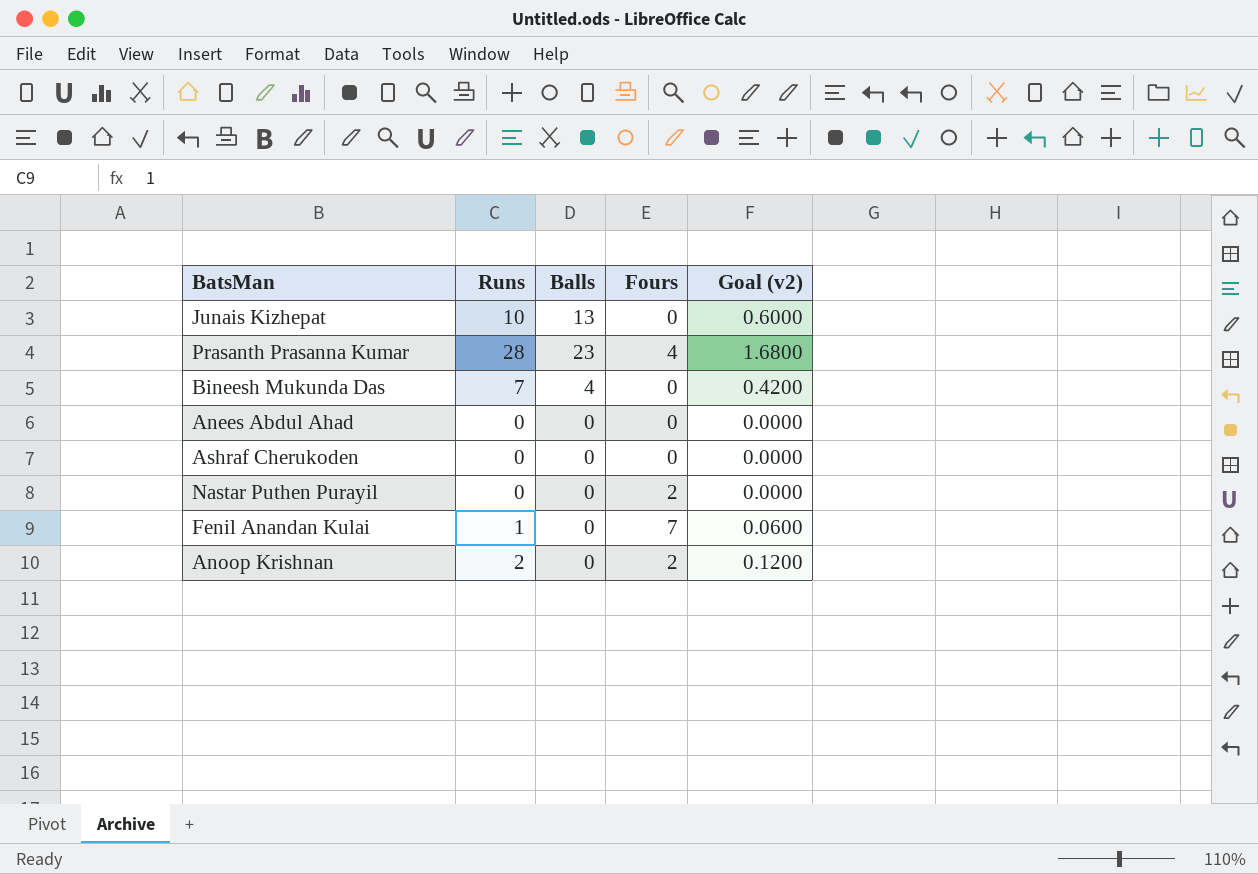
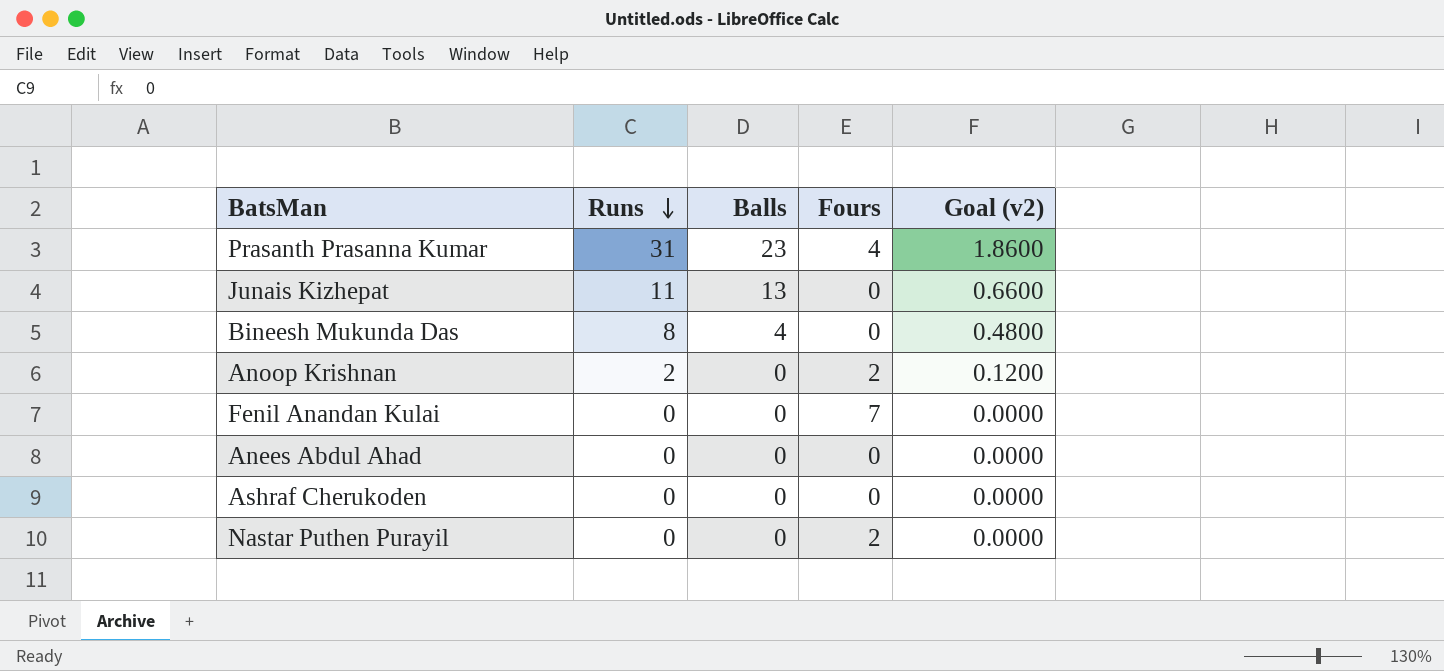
row order: none -> Runs descending
Prasanth Prasanna Kumar | Runs: 28 -> 31
Prasanth Prasanna Kumar | Goal (v2): 1.6800 -> 1.8600
Junais Kizhepat | Runs: 10 -> 11
Junais Kizhepat | Goal (v2): 0.6000 -> 0.6600
Bineesh Mukunda Das | Runs: 7 -> 8
Bineesh Mukunda Das | Goal (v2): 0.4200 -> 0.4800
Fenil Anandan Kulai | Runs: 1 -> 0
Fenil Anandan Kulai | Goal (v2): 0.0600 -> 0.0000

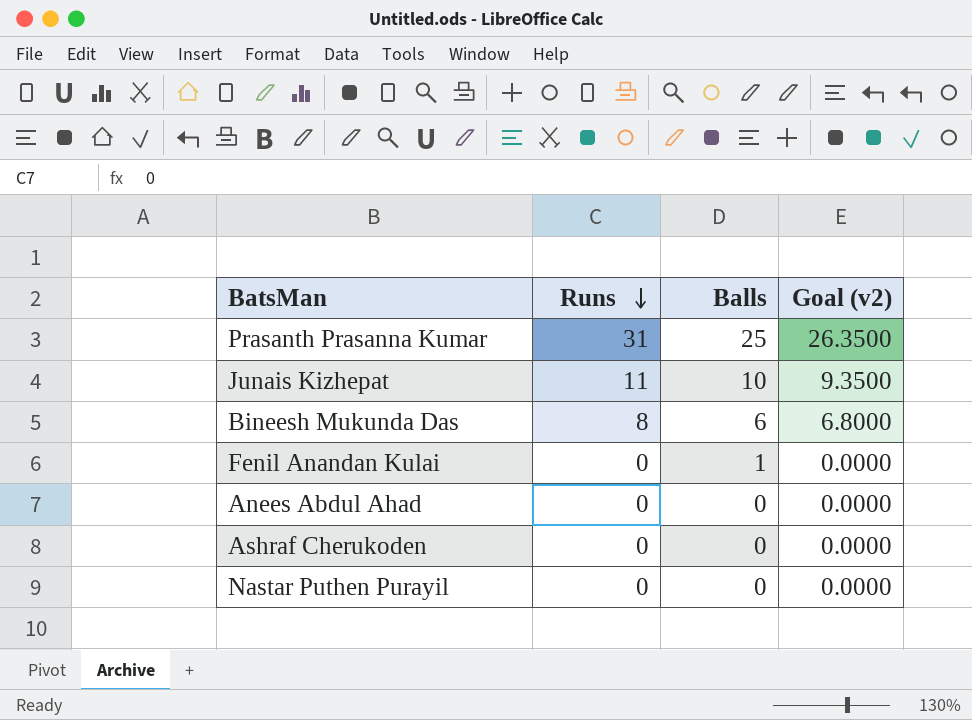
column Fours | position: 4 -> none
column Goal (v2) | formula: [Runs] * 0.06 -> [Runs] * 0.85
row Anoop Krishnan: 2 | 0 | 2 | 0.1200 -> none
Prasanth Prasanna Kumar | Balls: 23 -> 25
Junais Kizhepat | Balls: 13 -> 10
Bineesh Mukunda Das | Balls: 4 -> 6
Fenil Anandan Kulai | Balls: 0 -> 1

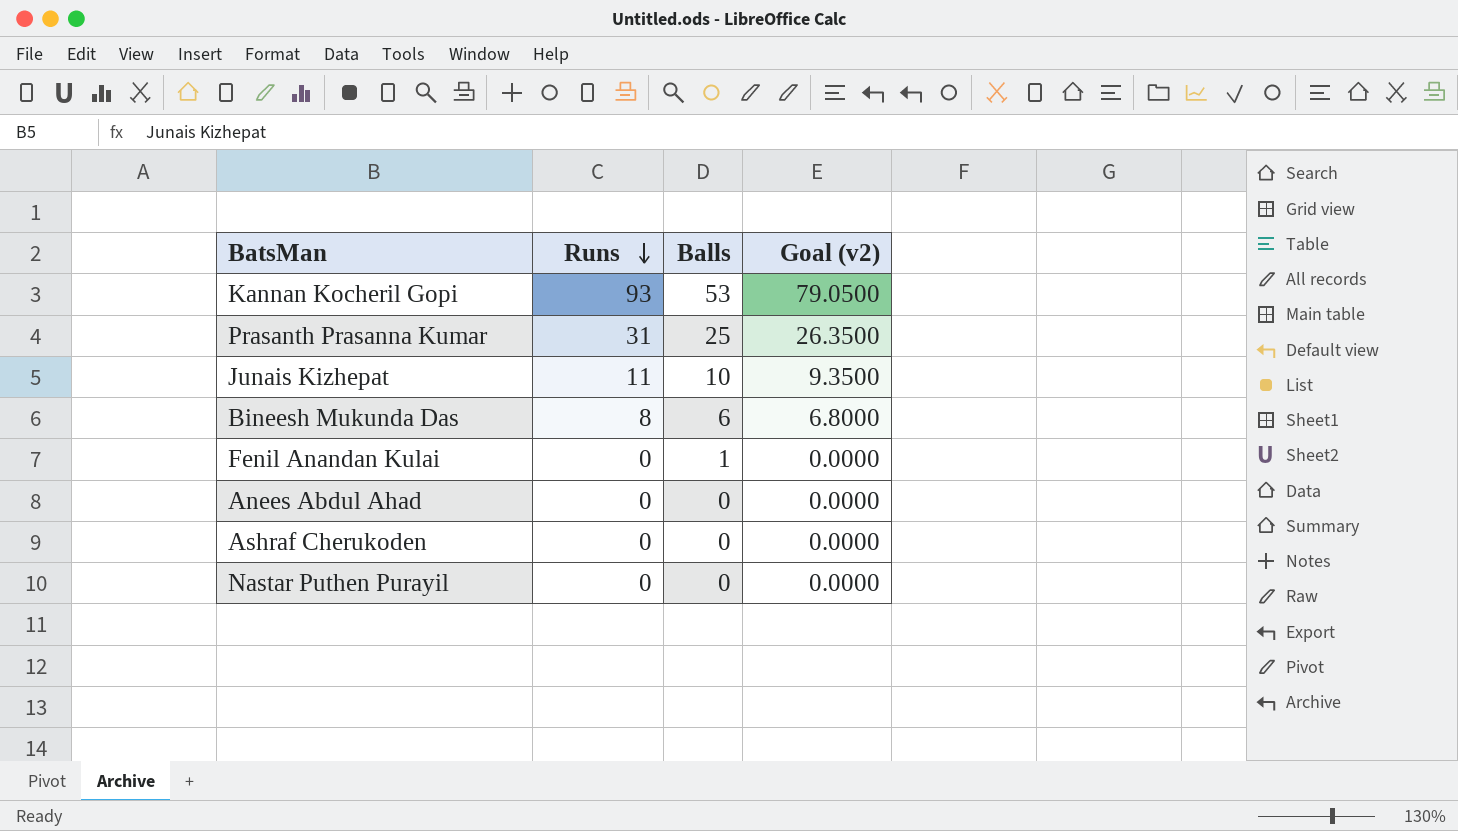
row Kannan Kocheril Gopi: none -> 93 | 53 | 79.0500

